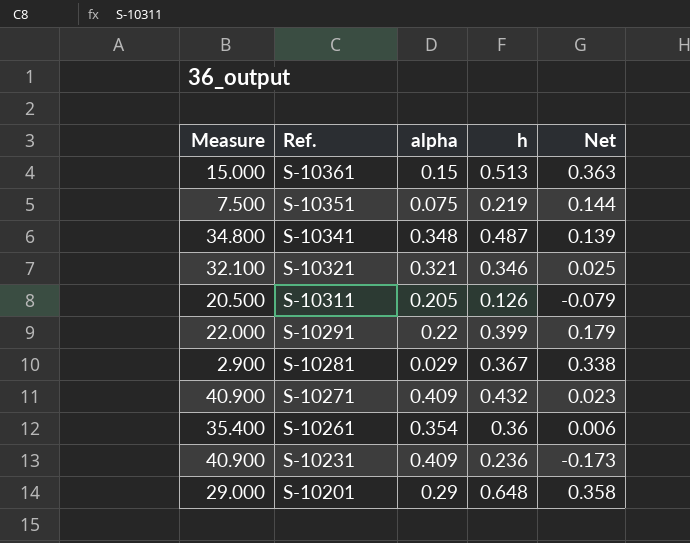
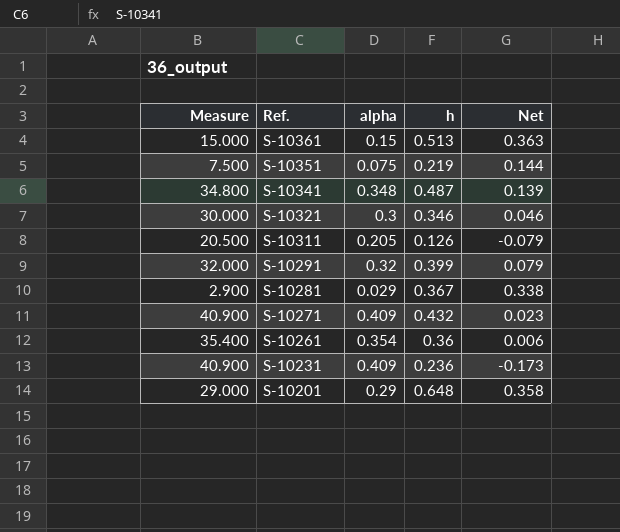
S-10321 | Measure: 32.100 -> 30.000
S-10321 | alpha: 0.321 -> 0.3
S-10321 | Net: 0.025 -> 0.046
S-10291 | Measure: 22.000 -> 32.000
S-10291 | alpha: 0.22 -> 0.32
S-10291 | Net: 0.179 -> 0.079

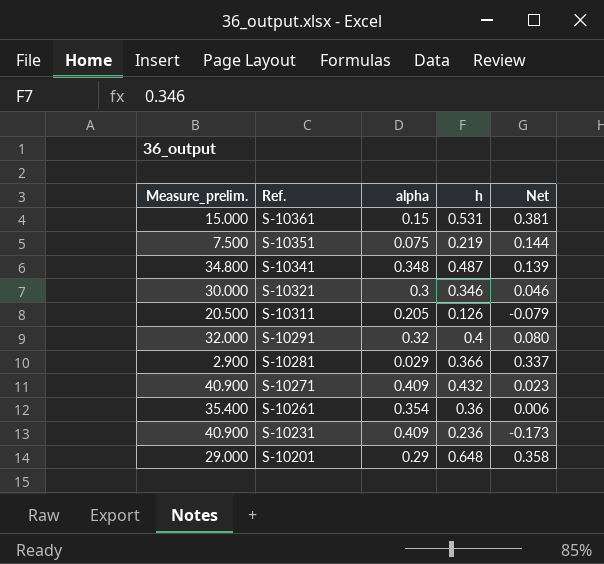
column name: Measure -> Measure_prelim.
S-10361 | h: 0.513 -> 0.531
S-10361 | Net: 0.363 -> 0.381
S-10291 | h: 0.399 -> 0.4
S-10291 | Net: 0.079 -> 0.080
S-10281 | h: 0.367 -> 0.366
S-10281 | Net: 0.338 -> 0.337

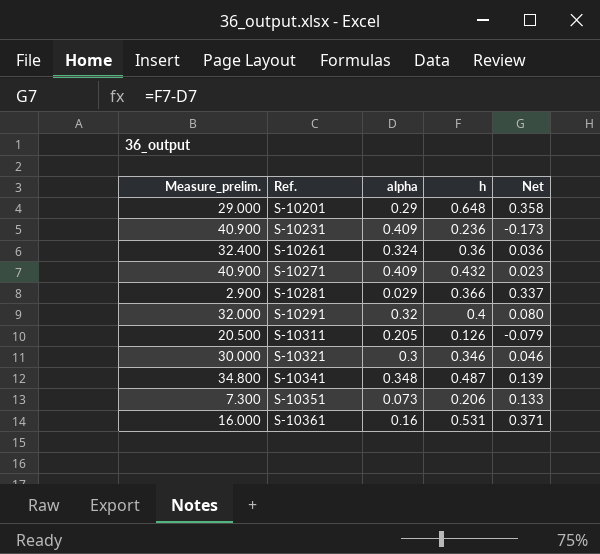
row order: Ref. descending -> Ref. ascending
S-10261 | Measure_prelim.: 35.400 -> 32.400
S-10261 | alpha: 0.354 -> 0.324
S-10261 | Net: 0.006 -> 0.036
S-10351 | Measure_prelim.: 7.500 -> 7.300
S-10351 | alpha: 0.075 -> 0.073
S-10351 | h: 0.219 -> 0.206
S-10351 | Net: 0.144 -> 0.133
S-10361 | Measure_prelim.: 15.000 -> 16.000
S-10361 | alpha: 0.15 -> 0.16
S-10361 | Net: 0.381 -> 0.371

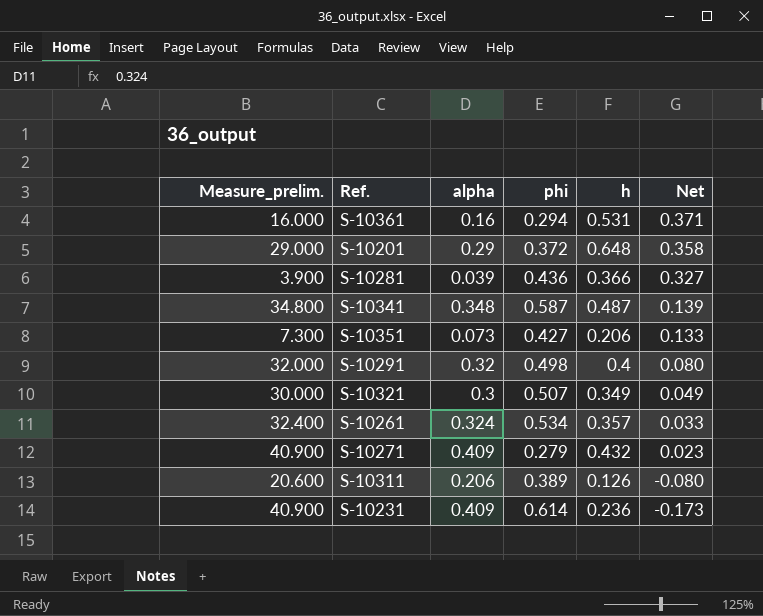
row order: Ref. ascending -> Net descending
column phi | position: none -> 4
S-10281 | Measure_prelim.: 2.900 -> 3.900
S-10281 | alpha: 0.029 -> 0.039
S-10281 | Net: 0.337 -> 0.327
S-10321 | h: 0.346 -> 0.349
S-10321 | Net: 0.046 -> 0.049
S-10261 | h: 0.36 -> 0.357
S-10261 | Net: 0.036 -> 0.033
S-10311 | Measure_prelim.: 20.500 -> 20.600
S-10311 | alpha: 0.205 -> 0.206
S-10311 | Net: -0.079 -> -0.080

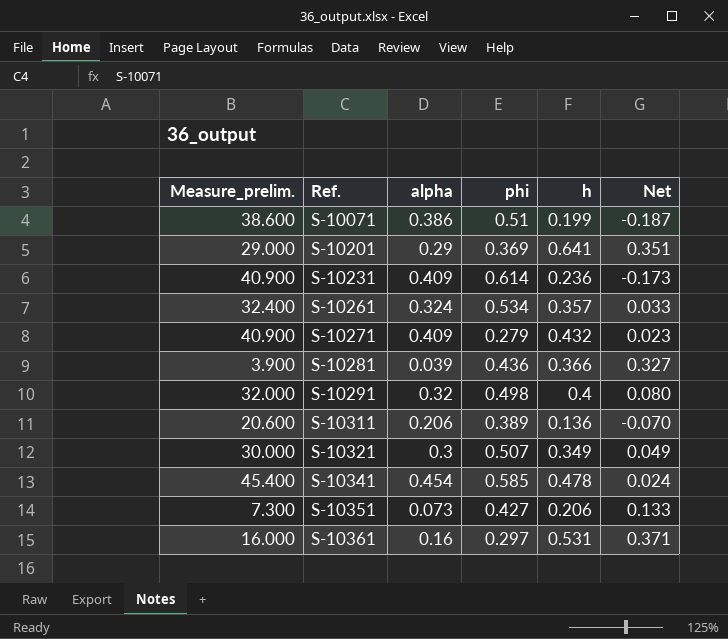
row order: Net descending -> Ref. ascending
row S-10071: none -> 38.600 | 0.386 | 0.51 | 0.199 | -0.187
S-10201 | phi: 0.372 -> 0.369
S-10201 | h: 0.648 -> 0.641
S-10201 | Net: 0.358 -> 0.351
S-10311 | h: 0.126 -> 0.136
S-10311 | Net: -0.080 -> -0.070
S-10341 | Measure_prelim.: 34.800 -> 45.400
S-10341 | alpha: 0.348 -> 0.454
S-10341 | phi: 0.587 -> 0.585
S-10341 | h: 0.487 -> 0.478
S-10341 | Net: 0.139 -> 0.024
S-10361 | phi: 0.294 -> 0.297

